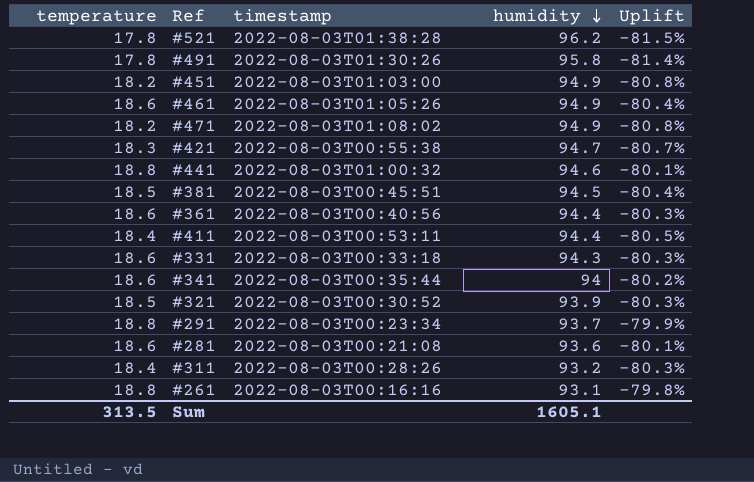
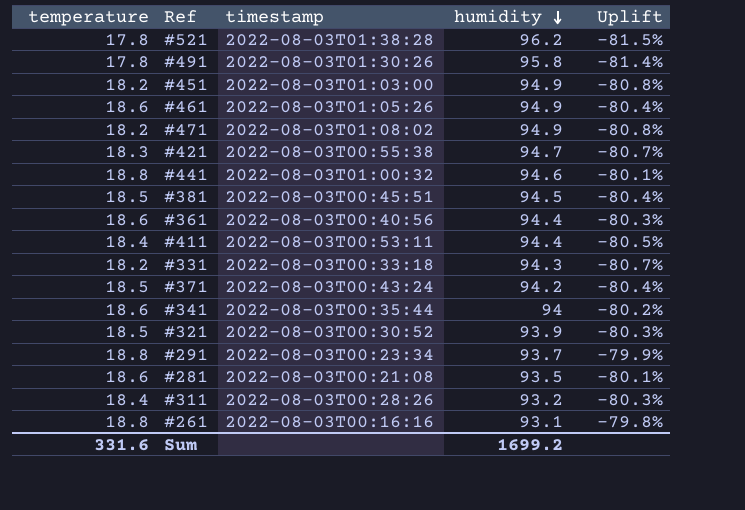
#331 | temperature: 18.6 -> 18.2
#331 | Uplift: -80.3% -> -80.7%
row #371: none -> 18.5 | 2022-08-03T00:43:24 | 94.2 | -80.4%
#281 | humidity: 93.6 -> 93.5
Sum | temperature: 313.5 -> 331.6
Sum | humidity: 1605.1 -> 1699.2

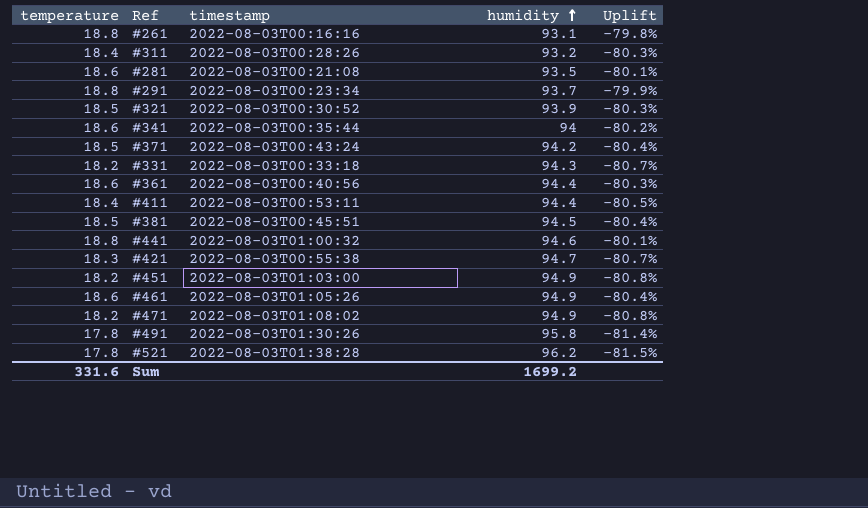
row order: humidity descending -> humidity ascending

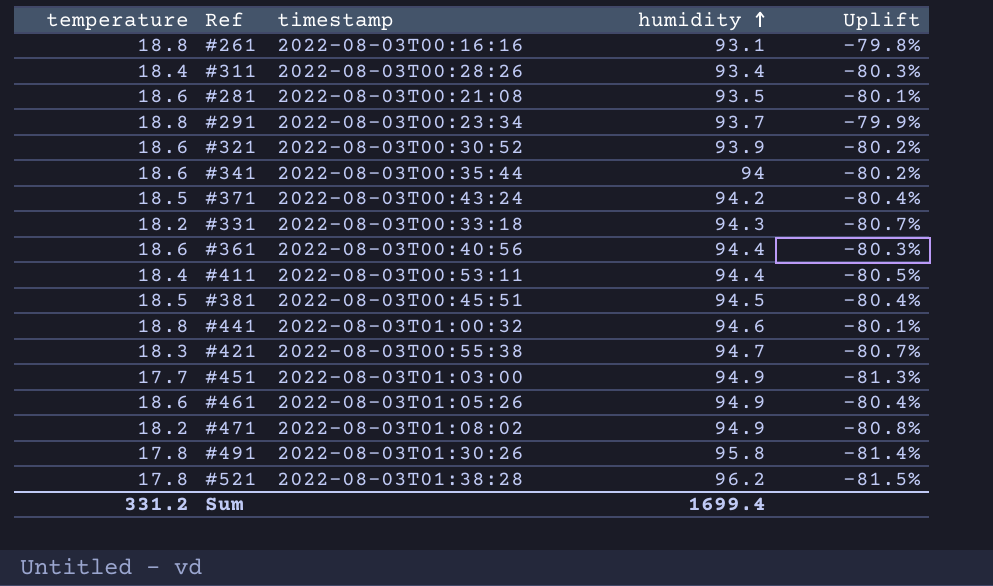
#311 | humidity: 93.2 -> 93.4
#321 | temperature: 18.5 -> 18.6
#321 | Uplift: -80.3% -> -80.2%
#451 | temperature: 18.2 -> 17.7
#451 | Uplift: -80.8% -> -81.3%
Sum | temperature: 331.6 -> 331.2
Sum | humidity: 1699.2 -> 1699.4

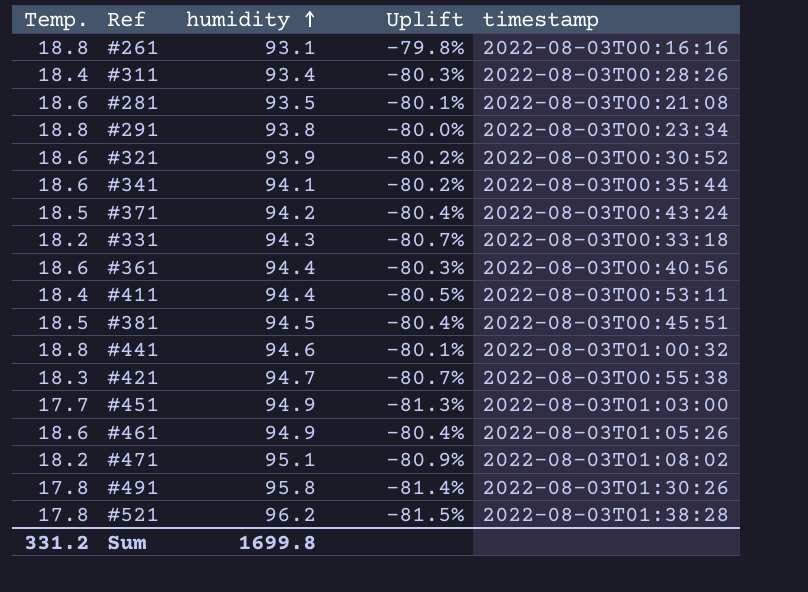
column name: temperature -> Temp.
column timestamp | position: 3 -> 5
#291 | humidity: 93.7 -> 93.8
#291 | Uplift: -79.9% -> -80.0%
#341 | humidity: 94 -> 94.1
#471 | humidity: 94.9 -> 95.1
#471 | Uplift: -80.8% -> -80.9%
Sum | humidity: 1699.4 -> 1699.8

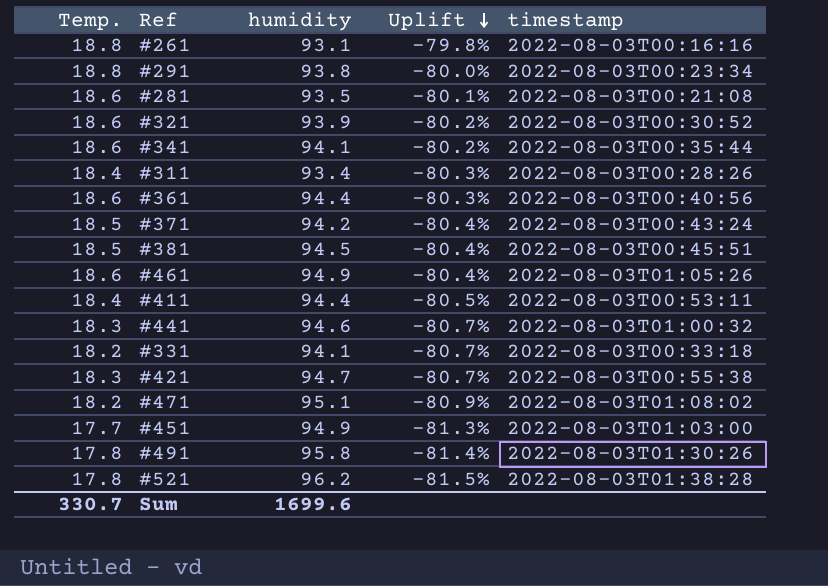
row order: humidity ascending -> Uplift descending
#441 | Temp.: 18.8 -> 18.3
#441 | Uplift: -80.1% -> -80.7%
#331 | humidity: 94.3 -> 94.1
Sum | Temp.: 331.2 -> 330.7
Sum | humidity: 1699.8 -> 1699.6

